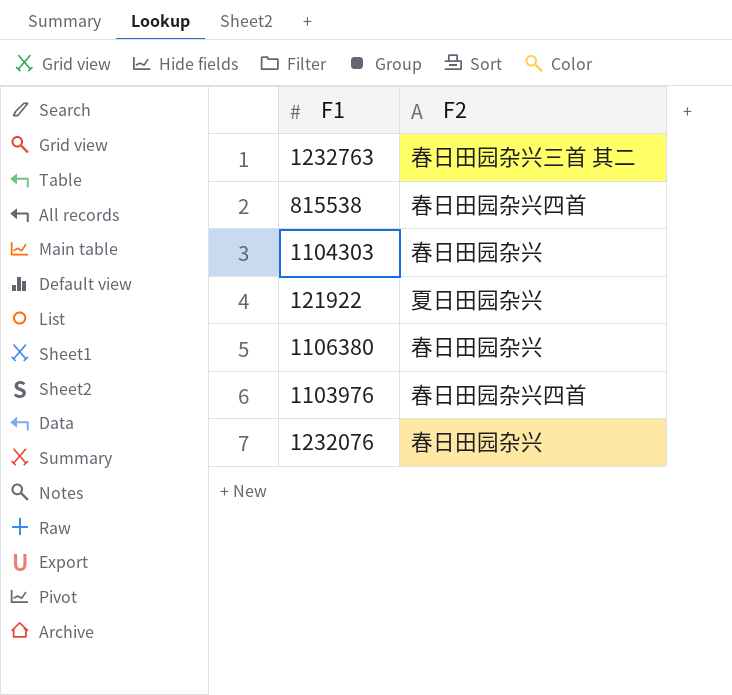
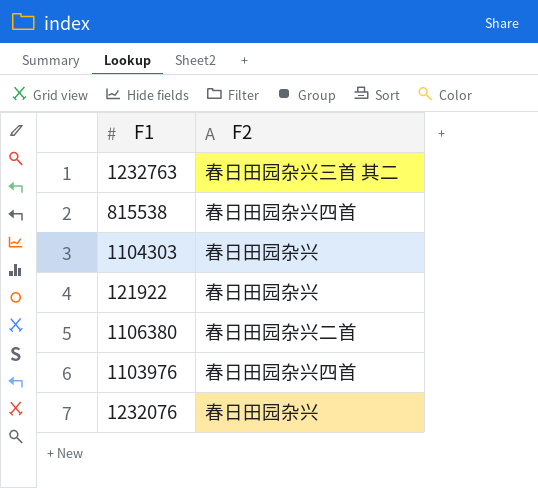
121922 | F2: 夏日田园杂兴 -> 春日田园杂兴
1106380 | F2: 春日田园杂兴 -> 春日田园杂兴二首

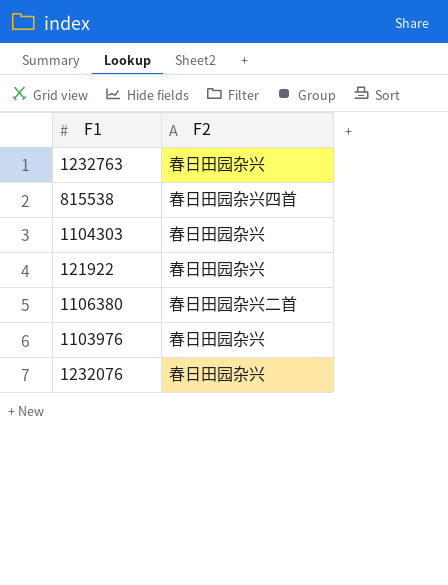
1232763 | F2: 春日田园杂兴三首 其二 -> 春日田园杂兴
1103976 | F2: 春日田园杂兴四首 -> 春日田园杂兴

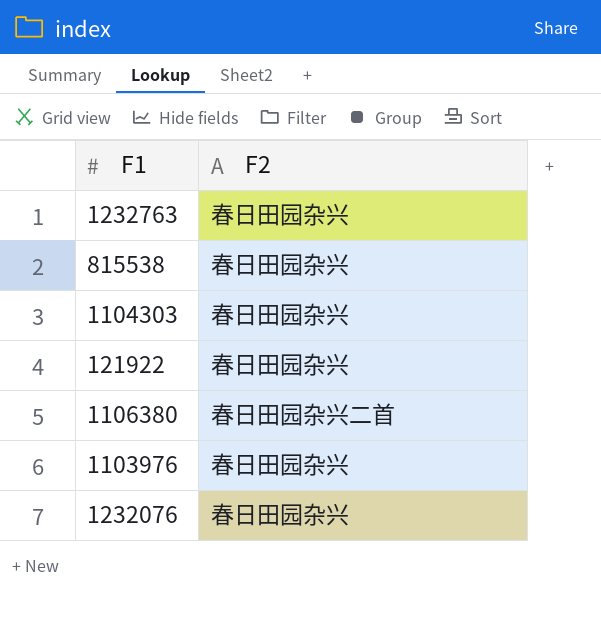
815538 | F2: 春日田园杂兴四首 -> 春日田园杂兴

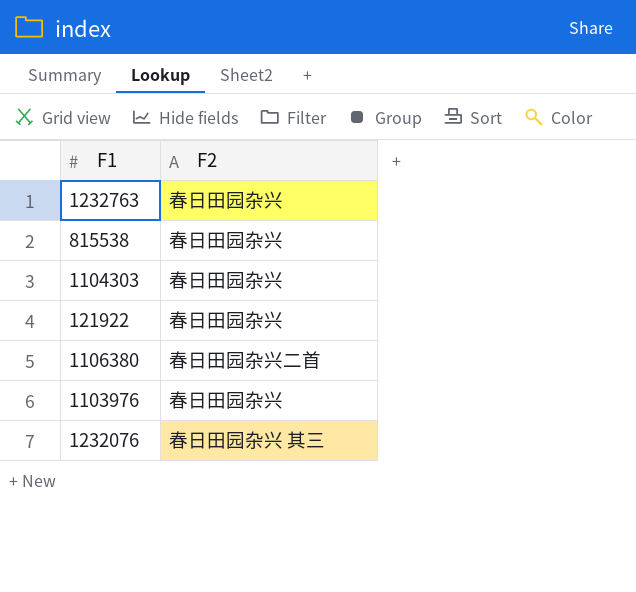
1232076 | F2: 春日田园杂兴 -> 春日田园杂兴 其三

